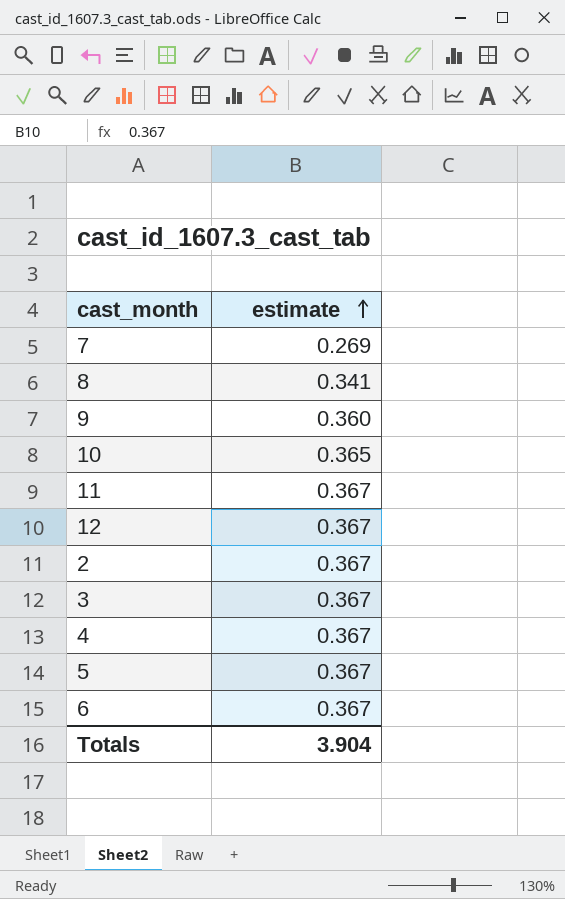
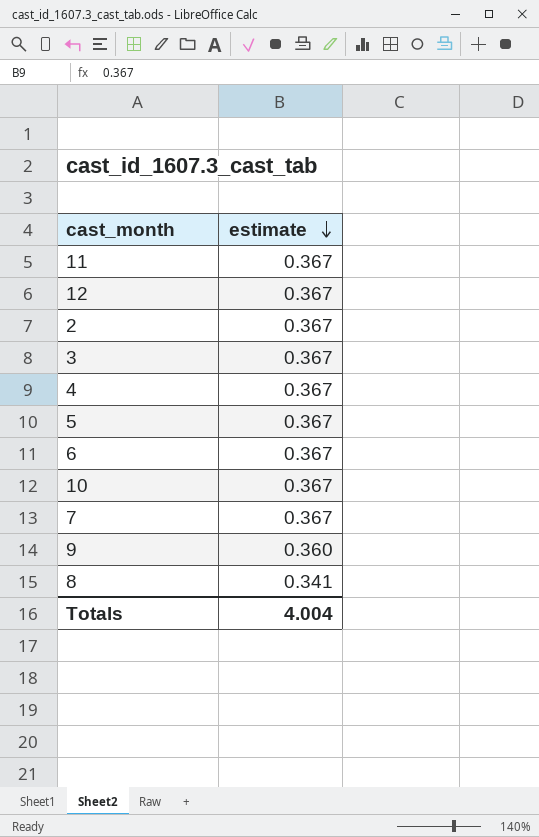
row order: estimate ascending -> estimate descending
10 | estimate: 0.365 -> 0.367
7 | estimate: 0.269 -> 0.367
Totals | estimate: 3.904 -> 4.004

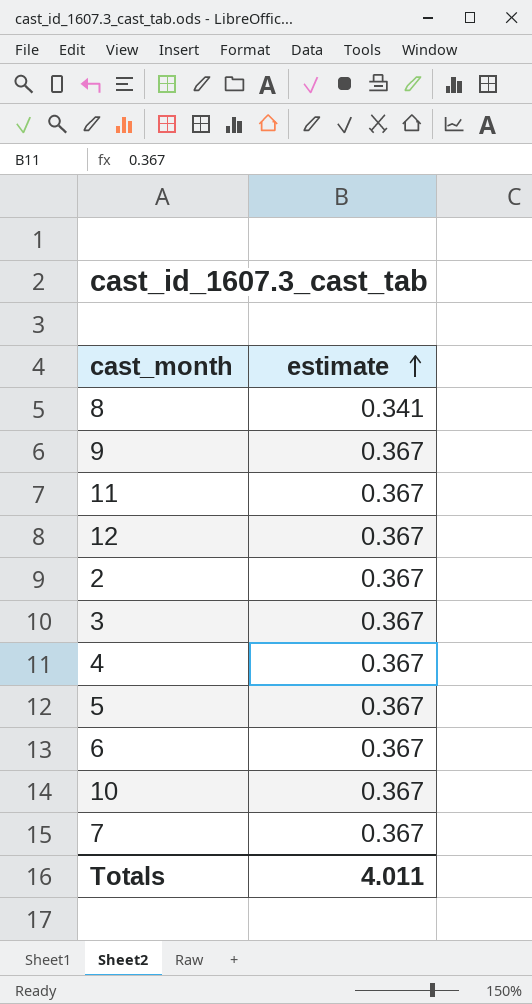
row order: estimate descending -> estimate ascending
9 | estimate: 0.360 -> 0.367
Totals | estimate: 4.004 -> 4.011

